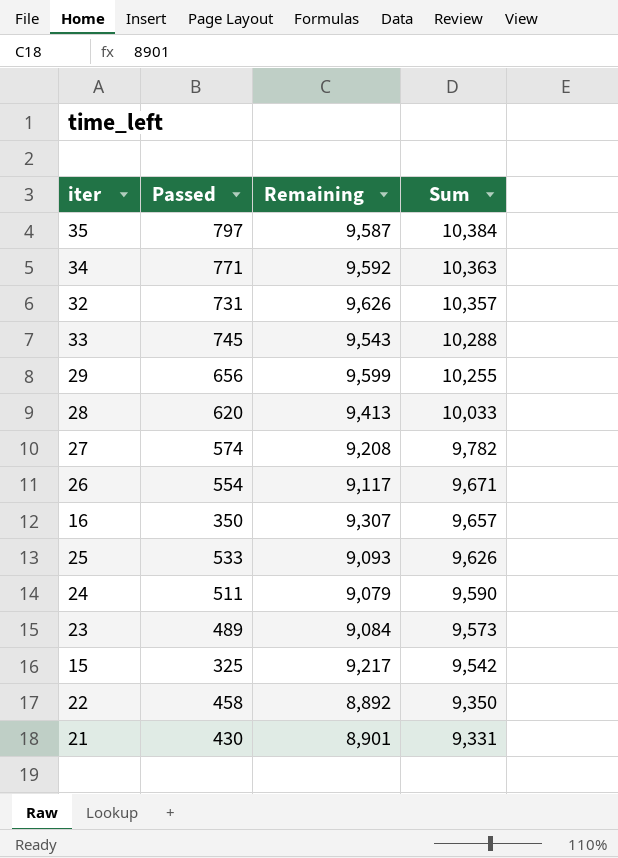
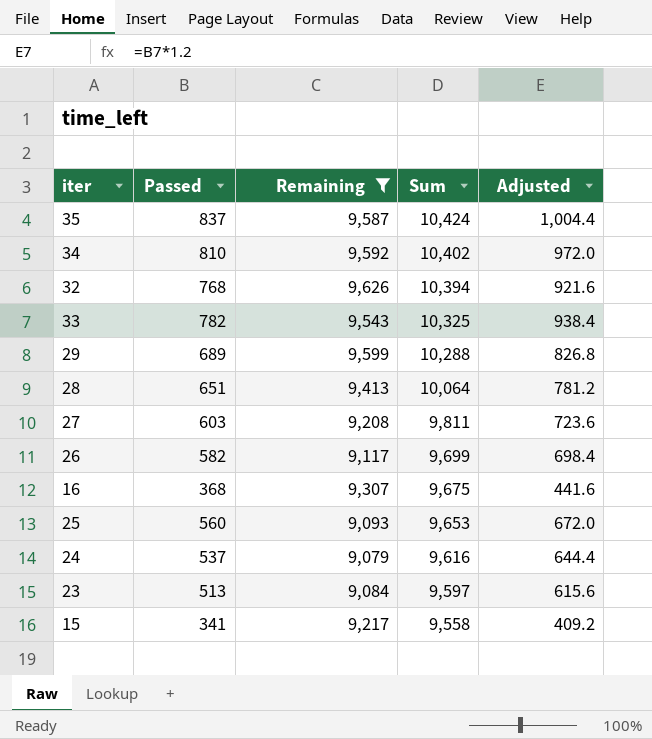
filter: none -> Remaining >= 9,079
column Adjusted | formula: none -> [Passed] * 1.2
35 | Passed: 797 -> 837
35 | Sum: 10,384 -> 10,424
34 | Passed: 771 -> 810
34 | Sum: 10,363 -> 10,402
32 | Passed: 731 -> 768
32 | Sum: 10,357 -> 10,394
33 | Passed: 745 -> 782
33 | Sum: 10,288 -> 10,325
29 | Passed: 656 -> 689
29 | Sum: 10,255 -> 10,288
28 | Passed: 620 -> 651
28 | Sum: 10,033 -> 10,064
27 | Passed: 574 -> 603
27 | Sum: 9,782 -> 9,811
26 | Passed: 554 -> 582
26 | Sum: 9,671 -> 9,699
16 | Passed: 350 -> 368
16 | Sum: 9,657 -> 9,675
25 | Passed: 533 -> 560
25 | Sum: 9,626 -> 9,653
24 | Passed: 511 -> 537
24 | Sum: 9,590 -> 9,616
23 | Passed: 489 -> 513
23 | Sum: 9,573 -> 9,597
15 | Passed: 325 -> 341
15 | Sum: 9,542 -> 9,558

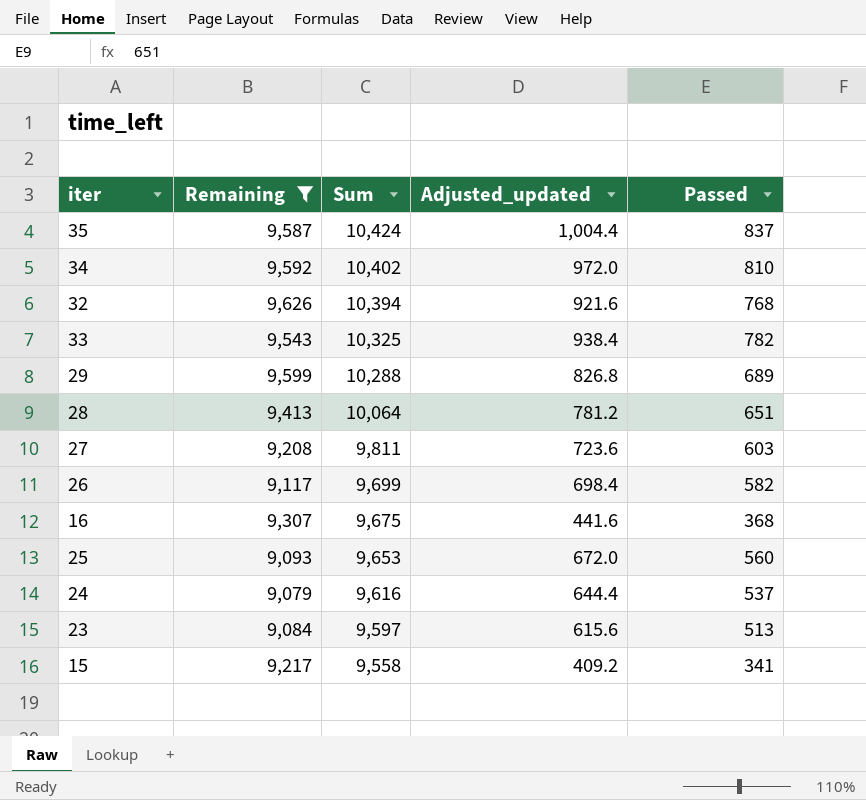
column name: Adjusted -> Adjusted_updated
column Passed | position: 2 -> 5

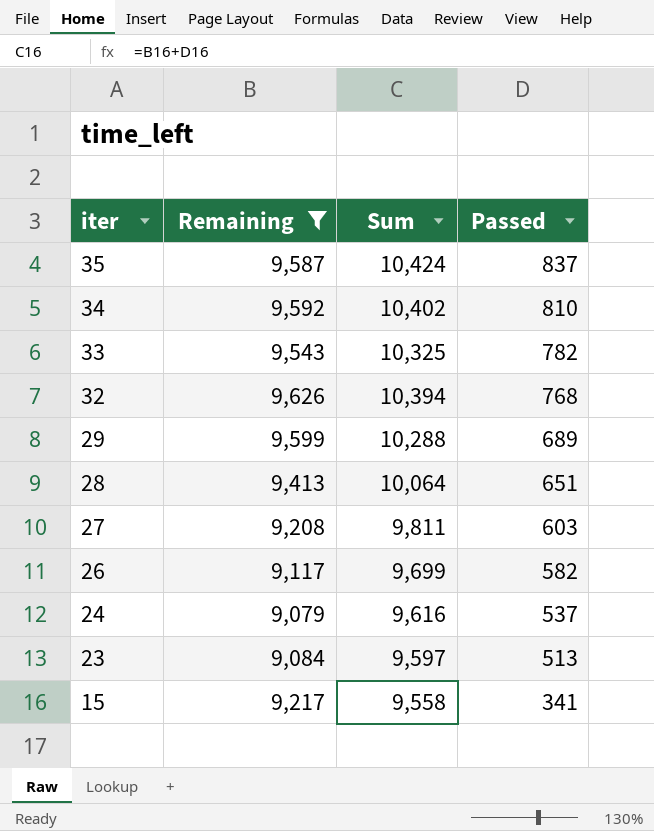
row order: Sum descending -> iter descending
column Adjusted_updated | formula: [Passed] * 1.2 -> none
row 16: 9,307 | 9,675 | 441.6 | 368 -> none
row 25: 9,093 | 9,653 | 672.0 | 560 -> none

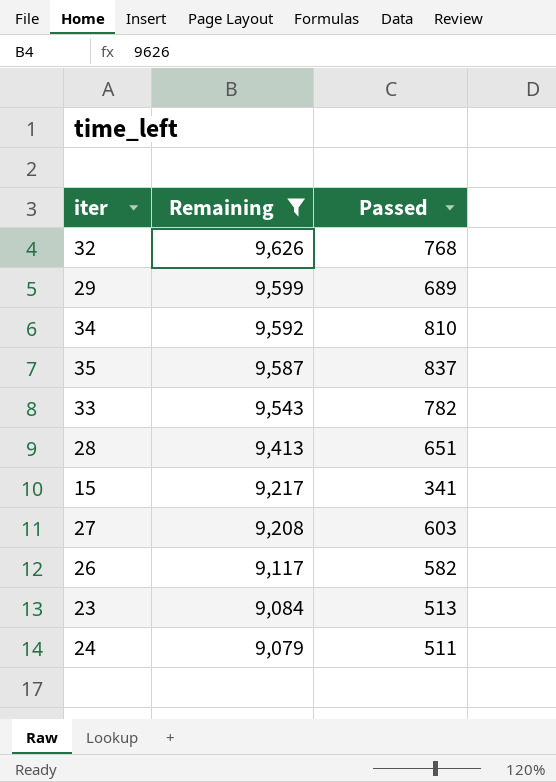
row order: iter descending -> Remaining descending
column Sum | formula: [Remaining] + [Passed] -> none
24 | Passed: 537 -> 511

